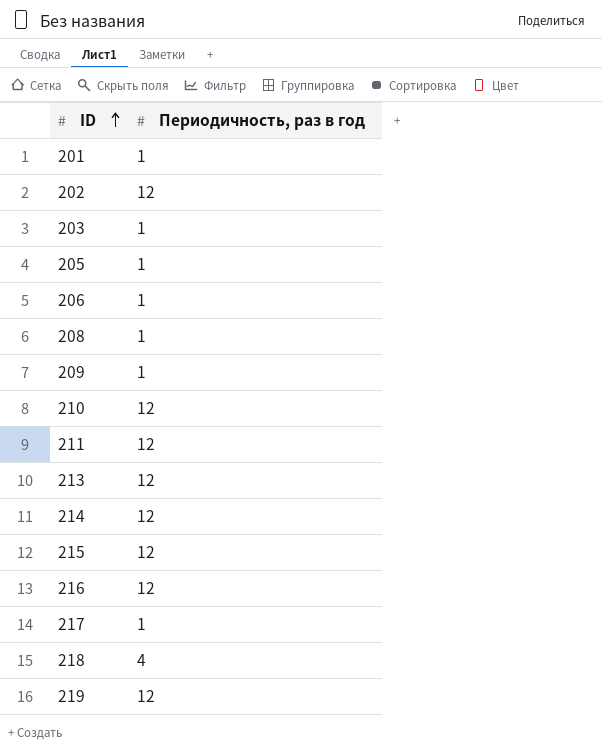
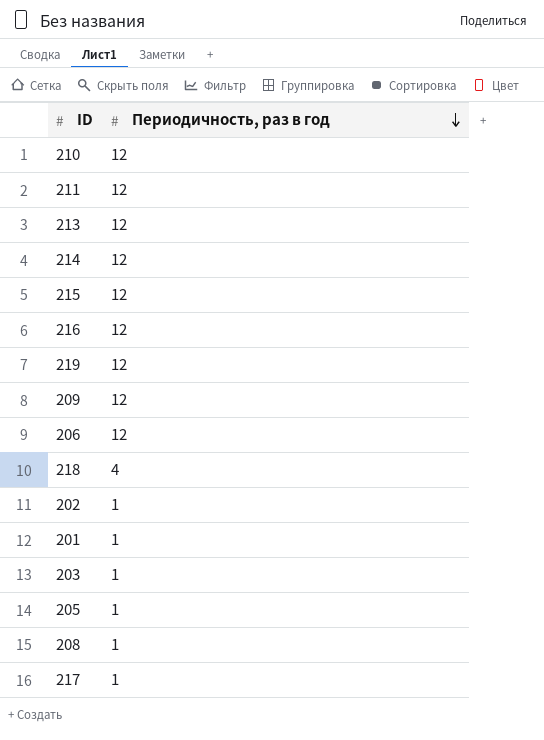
row order: ID ascending -> Периодичность, раз в год descending
209 | Периодичность, раз в год: 1 -> 12
206 | Периодичность, раз в год: 1 -> 12
202 | Периодичность, раз в год: 12 -> 1

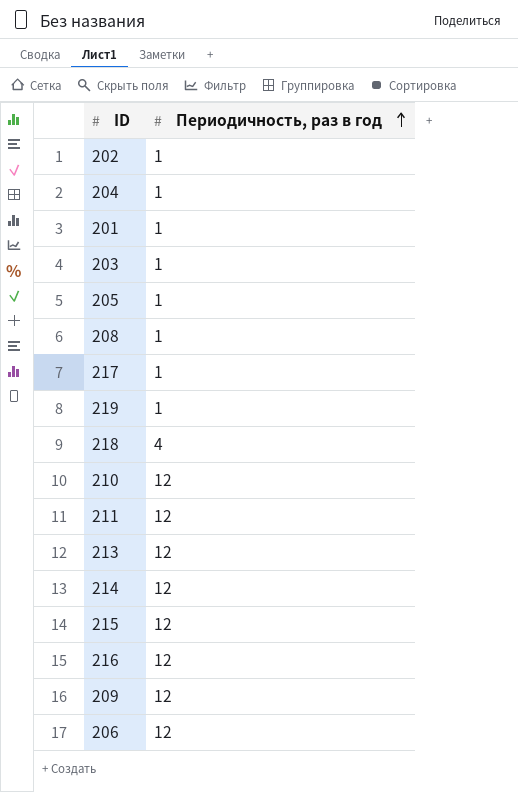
row order: Периодичность, раз в год descending -> Периодичность, раз в год ascending
row 204: none -> 1
219 | Периодичность, раз в год: 12 -> 1

